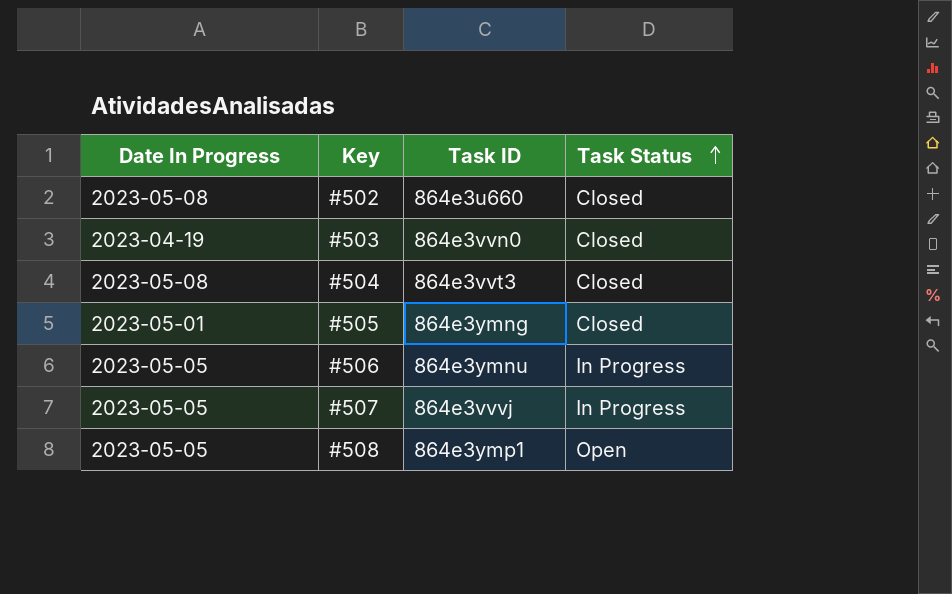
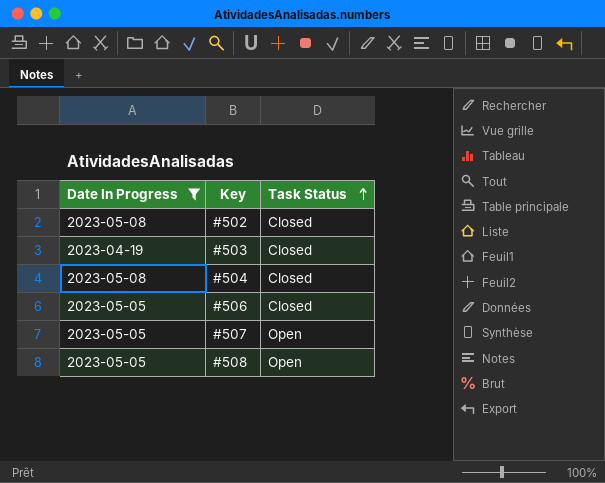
filter: none -> Date In Progress != 2023-05-01
column Task ID | position: 3 -> none
#506 | Task Status: In Progress -> Closed
#507 | Task Status: In Progress -> Open

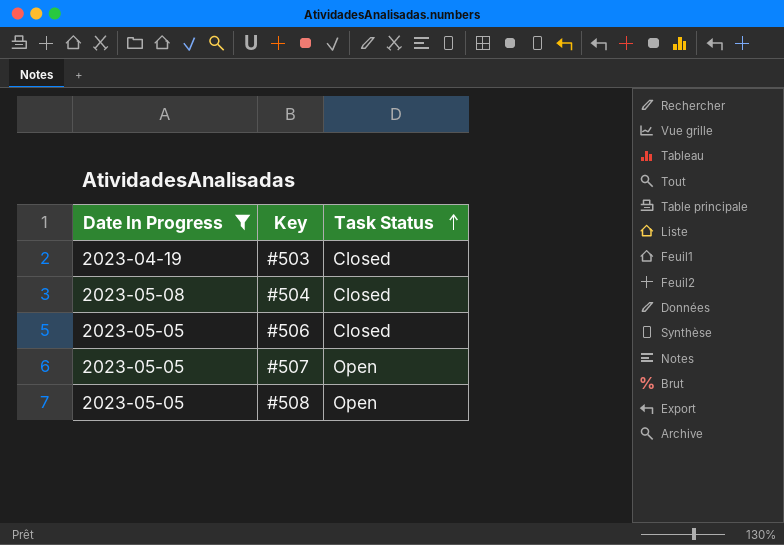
row #502: 2023-05-08 | Closed -> none

